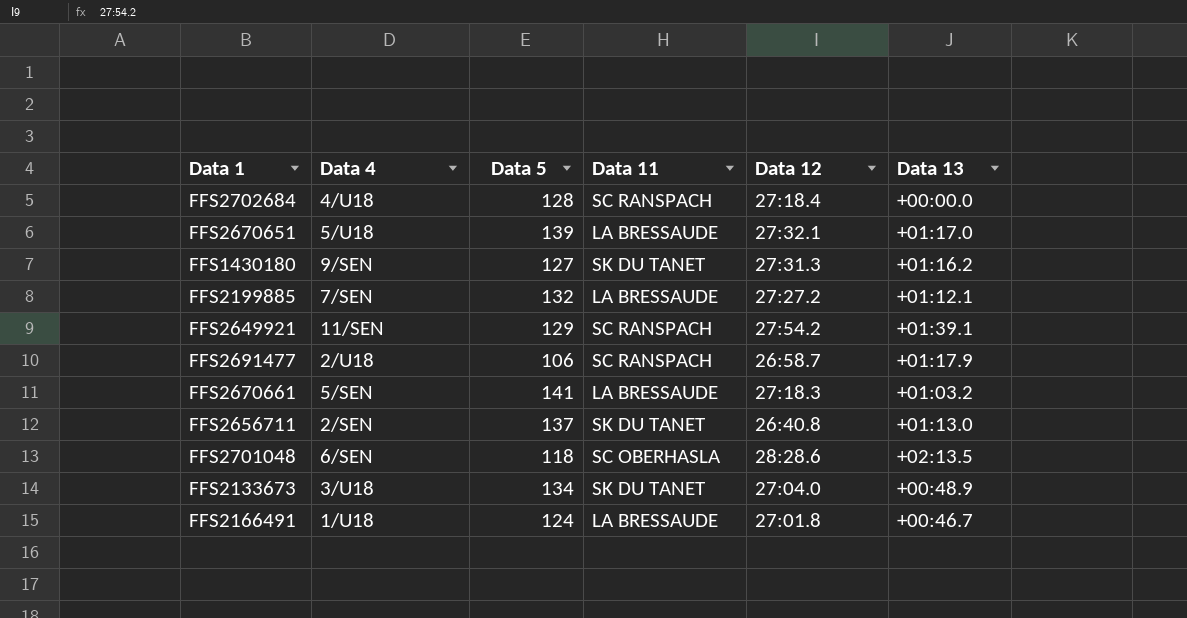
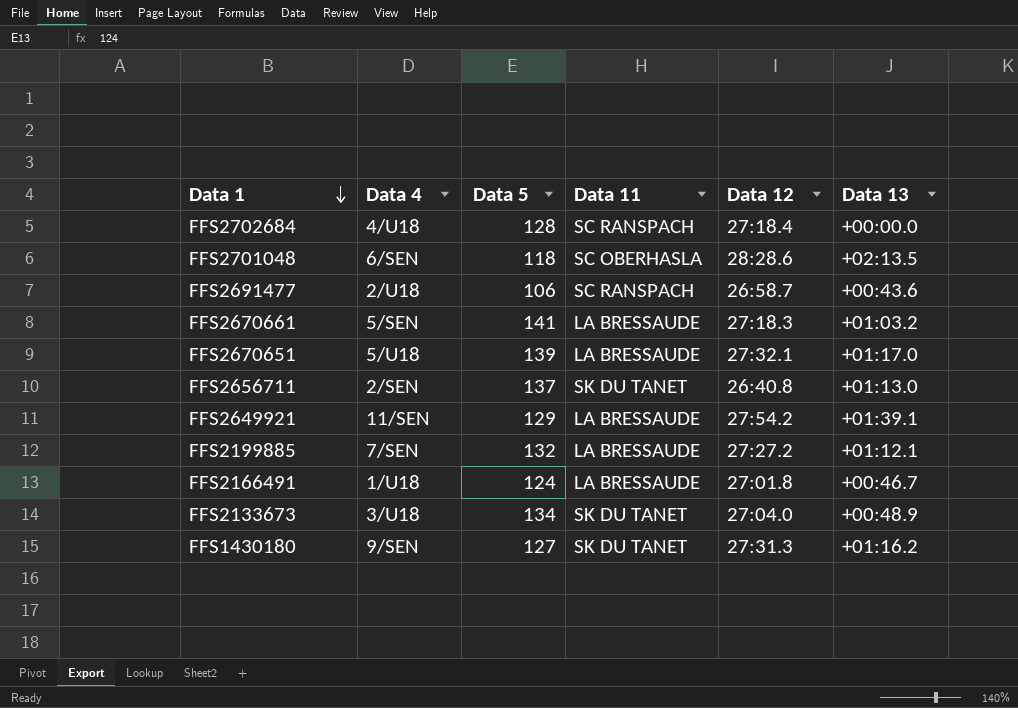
row order: none -> Data 1 descending
FFS2691477 | Data 13: +01:17.9 -> +00:43.6
FFS2649921 | Data 11: SC RANSPACH -> LA BRESSAUDE

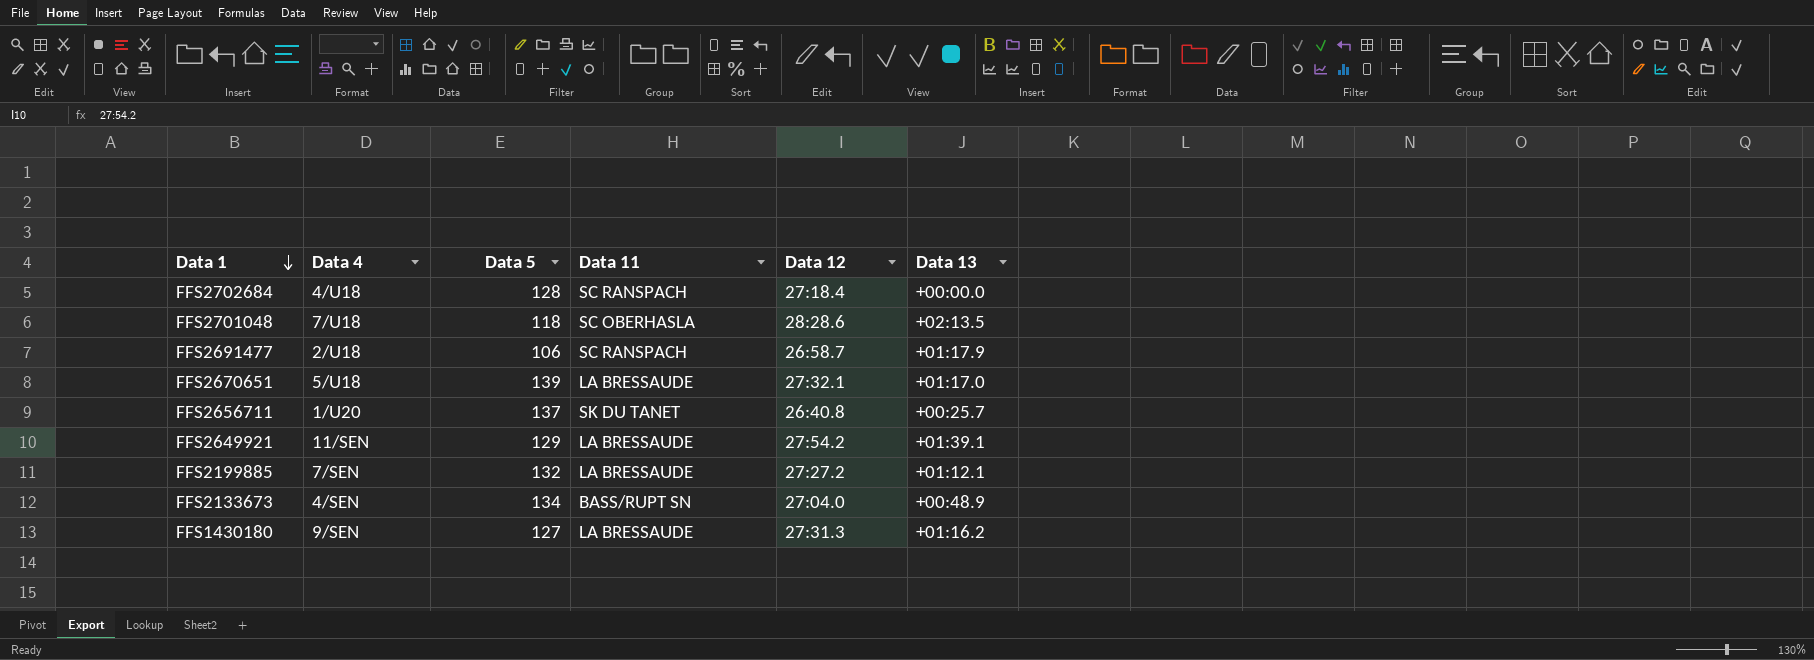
row FFS2670661: 5/SEN | 141 | LA BRESSAUDE | 27:18.3 | +01:03.2 -> none
row FFS2166491: 1/U18 | 124 | LA BRESSAUDE | 27:01.8 | +00:46.7 -> none
FFS2701048 | Data 4: 6/SEN -> 7/U18
FFS2691477 | Data 13: +00:43.6 -> +01:17.9
FFS2656711 | Data 4: 2/SEN -> 1/U20
FFS2656711 | Data 13: +01:13.0 -> +00:25.7
FFS2133673 | Data 4: 3/U18 -> 4/SEN
FFS2133673 | Data 11: SK DU TANET -> BASS/RUPT SN
FFS1430180 | Data 11: SK DU TANET -> LA BRESSAUDE

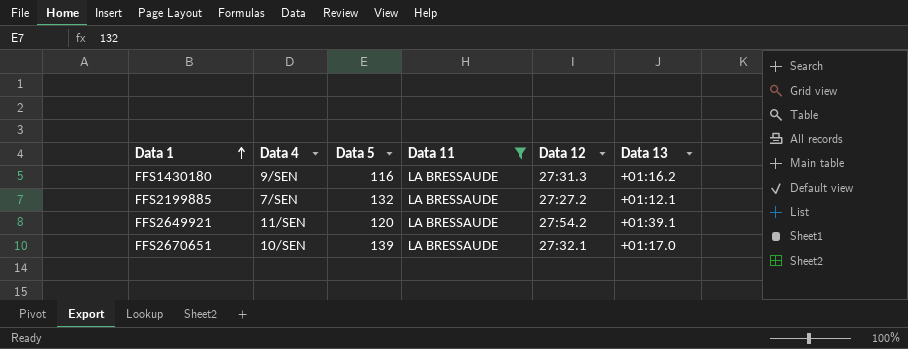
filter: none -> Data 11 = LA BRESSAUDE
row order: Data 1 descending -> Data 1 ascending
FFS1430180 | Data 5: 127 -> 116
FFS2649921 | Data 5: 129 -> 120
FFS2670651 | Data 4: 5/U18 -> 10/SEN

